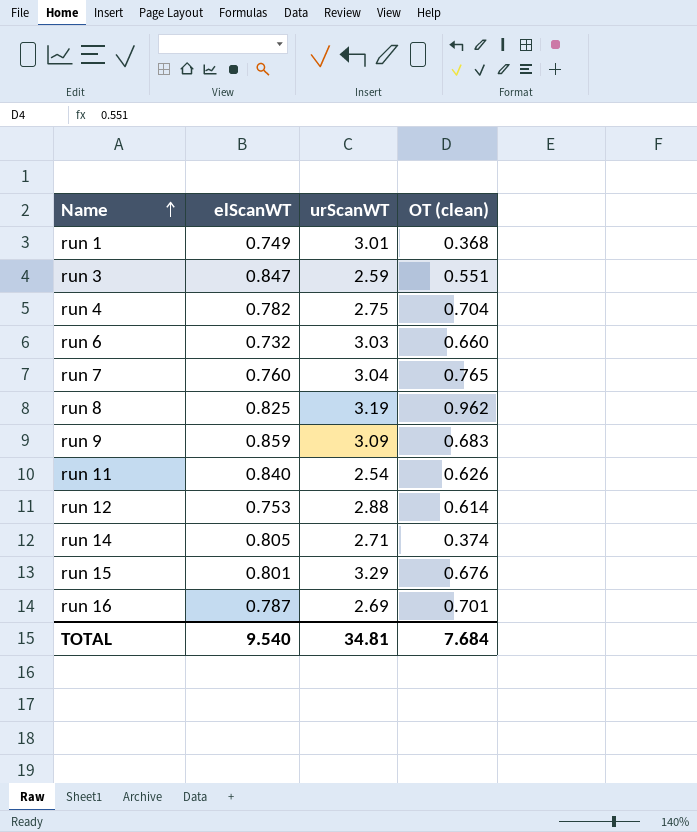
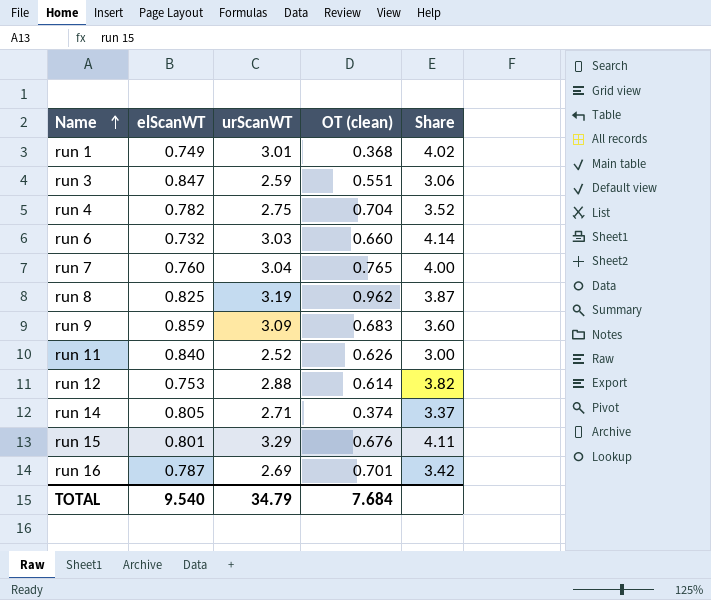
column Share | formula: none -> [urScanWT] / [elScanWT]
run 11 | urScanWT: 2.54 -> 2.52
TOTAL | urScanWT: 34.81 -> 34.79

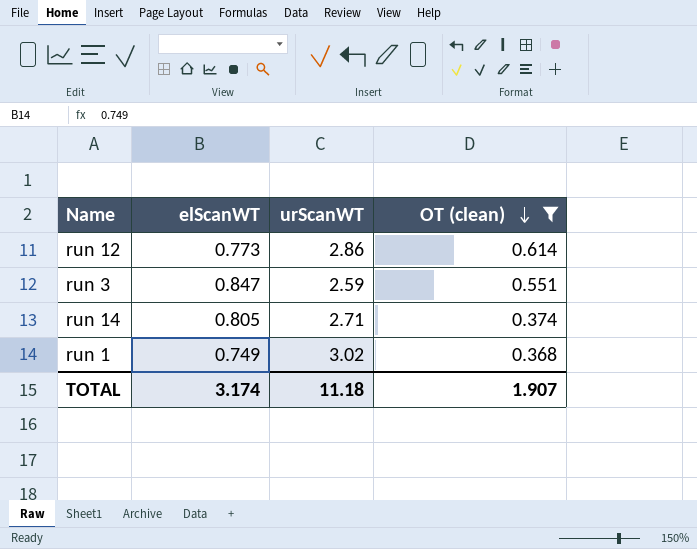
filter: none -> OT (clean) <= 0.614
row order: Name ascending -> OT (clean) descending
column Share | formula: [urScanWT] / [elScanWT] -> none
run 12 | elScanWT: 0.753 -> 0.773
run 12 | urScanWT: 2.88 -> 2.86
run 1 | urScanWT: 3.01 -> 3.02
TOTAL | elScanWT: 9.540 -> 3.174
TOTAL | urScanWT: 34.79 -> 11.18
TOTAL | OT (clean): 7.684 -> 1.907

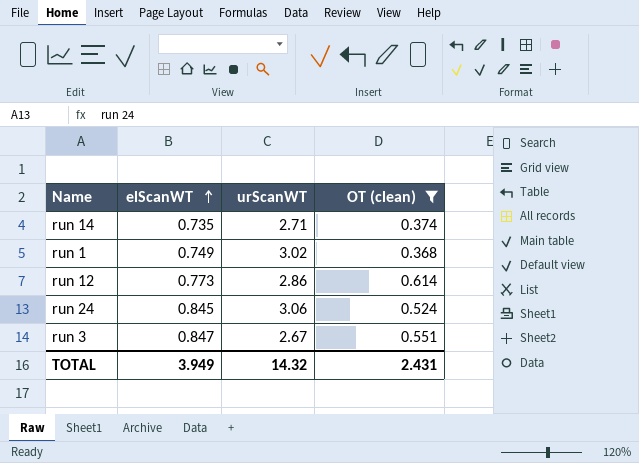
row order: OT (clean) descending -> elScanWT ascending
run 14 | elScanWT: 0.805 -> 0.735
row run 24: none -> 0.845 | 3.06 | 0.524
run 3 | urScanWT: 2.59 -> 2.67
TOTAL | elScanWT: 3.174 -> 3.949
TOTAL | urScanWT: 11.18 -> 14.32
TOTAL | OT (clean): 1.907 -> 2.431

